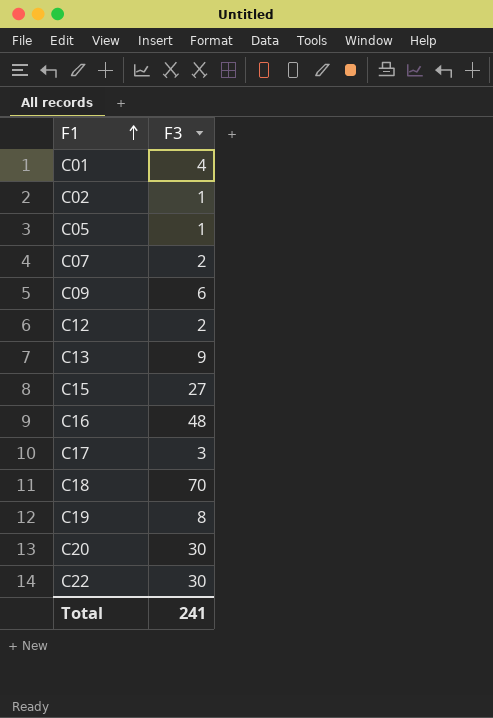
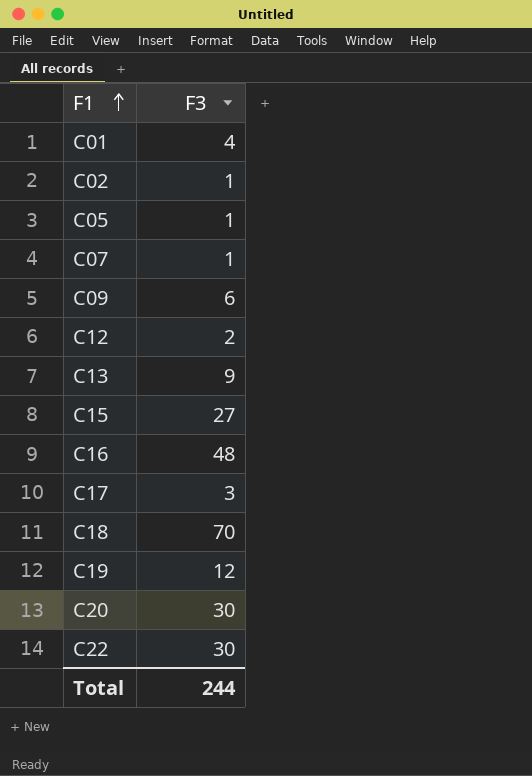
C07 | F3: 2 -> 1
C19 | F3: 8 -> 12
Total | F3: 241 -> 244

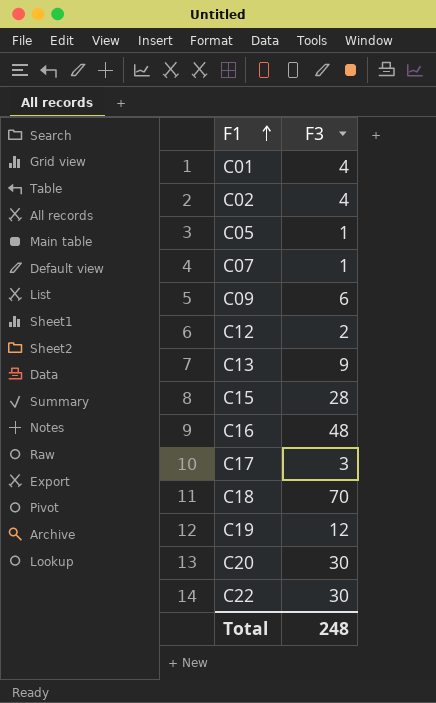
C02 | F3: 1 -> 4
C15 | F3: 27 -> 28
Total | F3: 244 -> 248

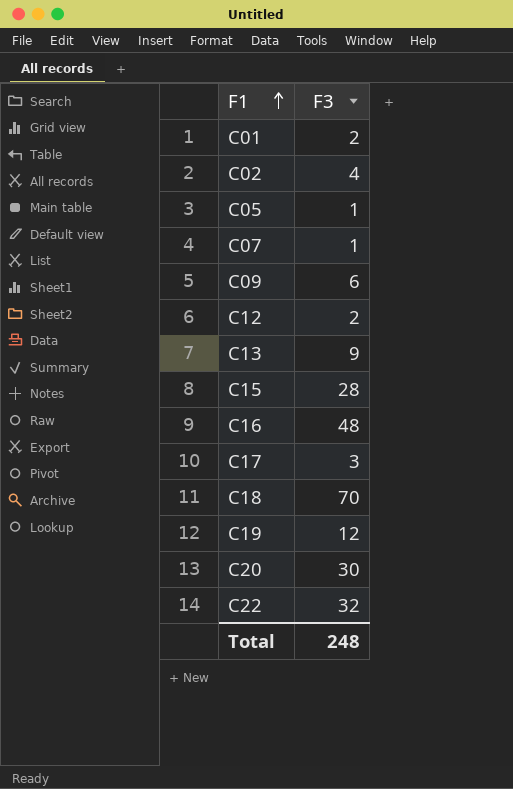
C01 | F3: 4 -> 2
C22 | F3: 30 -> 32

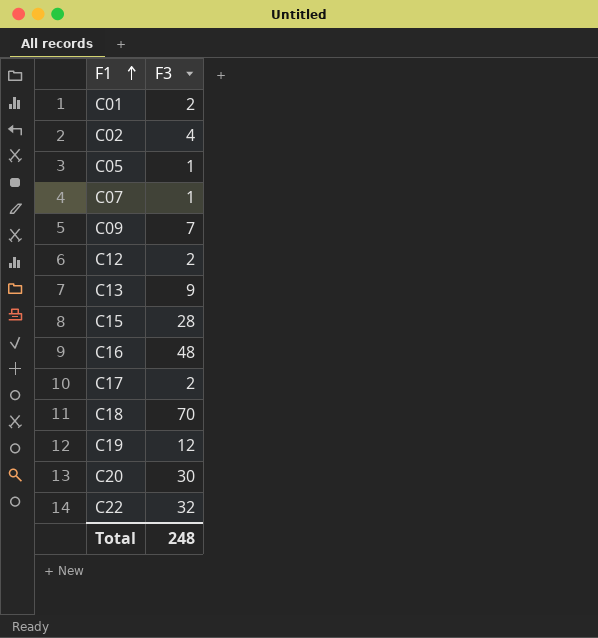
C09 | F3: 6 -> 7
C17 | F3: 3 -> 2

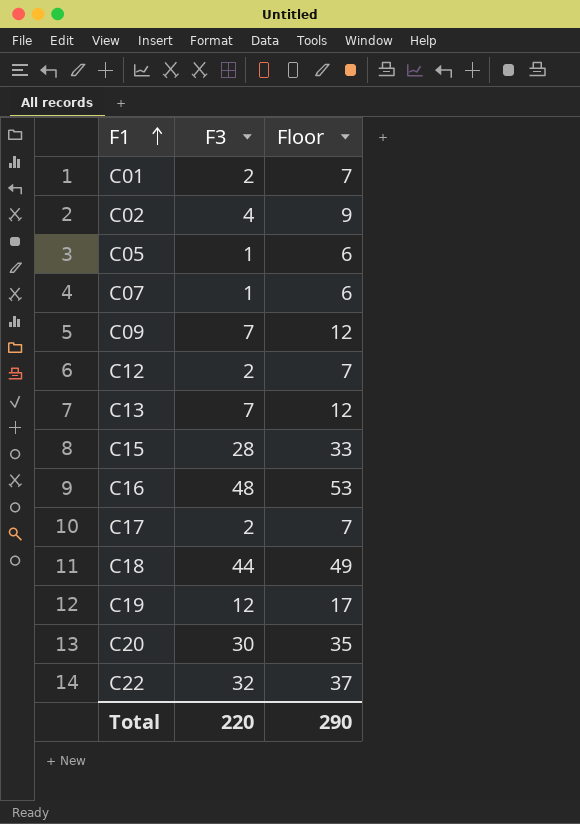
column Floor | formula: none -> [F3] + 5
C13 | F3: 9 -> 7
C18 | F3: 70 -> 44
Total | F3: 248 -> 220

